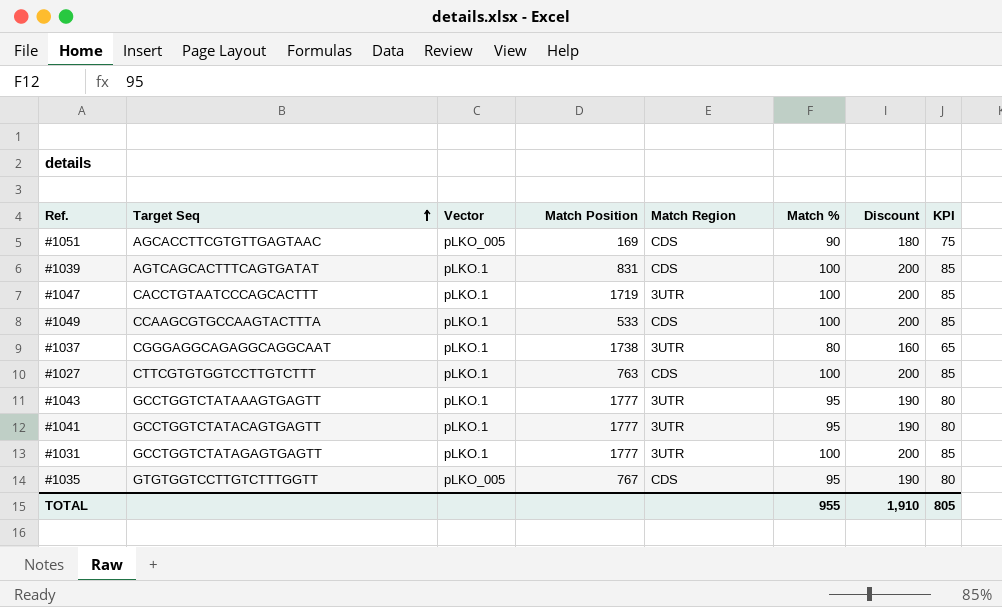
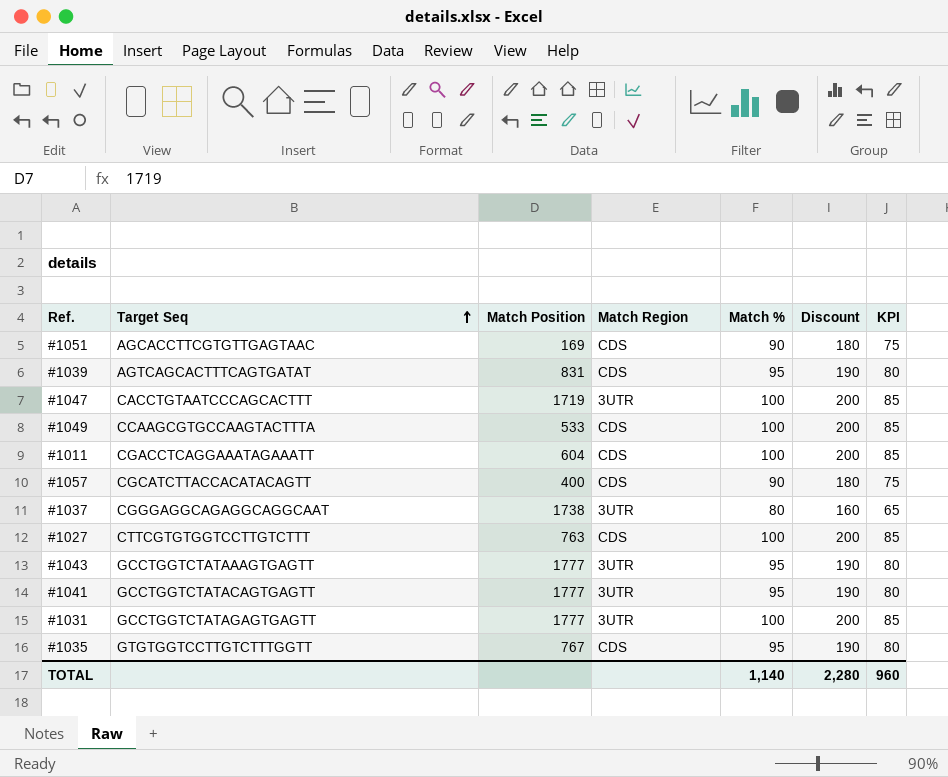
column Vector | position: 3 -> none
#1039 | Match %: 100 -> 95
#1039 | Discount: 200 -> 190
#1039 | KPI: 85 -> 80
row #1011: none -> CGACCTCAGGAAATAGAAATT | 604 | CDS | 100 | 200 | 85
row #1057: none -> CGCATCTTACCACATACAGTT | 400 | CDS | 90 | 180 | 75
TOTAL | Match %: 955 -> 1,140
TOTAL | Discount: 1,910 -> 2,280
TOTAL | KPI: 805 -> 960

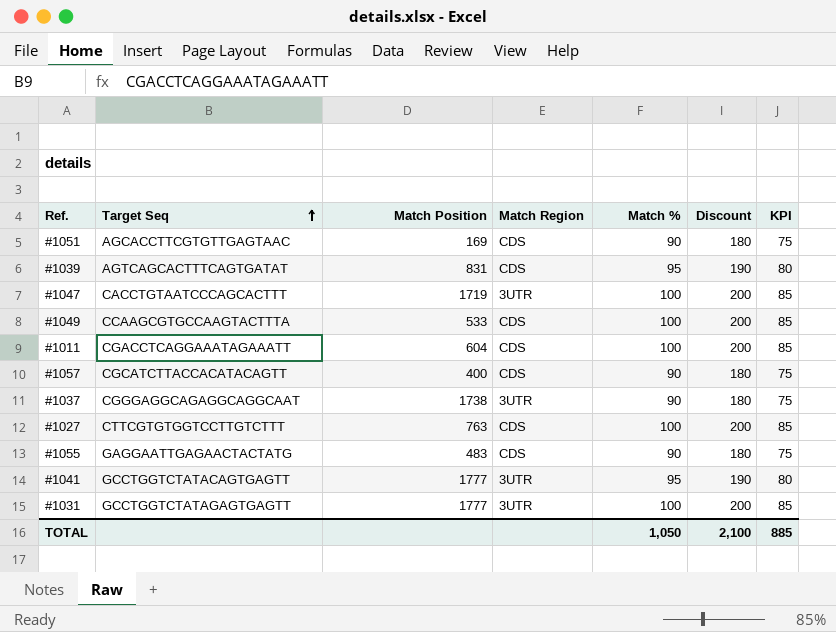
row #1043: GCCTGGTCTATAAAGTGAGTT | 1777 | 3UTR | 95 | 190 | 80 -> none
row #1035: GTGTGGTCCTTGTCTTTGGTT | 767 | CDS | 95 | 190 | 80 -> none
#1037 | Match %: 80 -> 90
#1037 | Discount: 160 -> 180
#1037 | KPI: 65 -> 75
row #1055: none -> GAGGAATTGAGAACTACTATG | 483 | CDS | 90 | 180 | 75
TOTAL | Match %: 1,140 -> 1,050
TOTAL | Discount: 2,280 -> 2,100
TOTAL | KPI: 960 -> 885

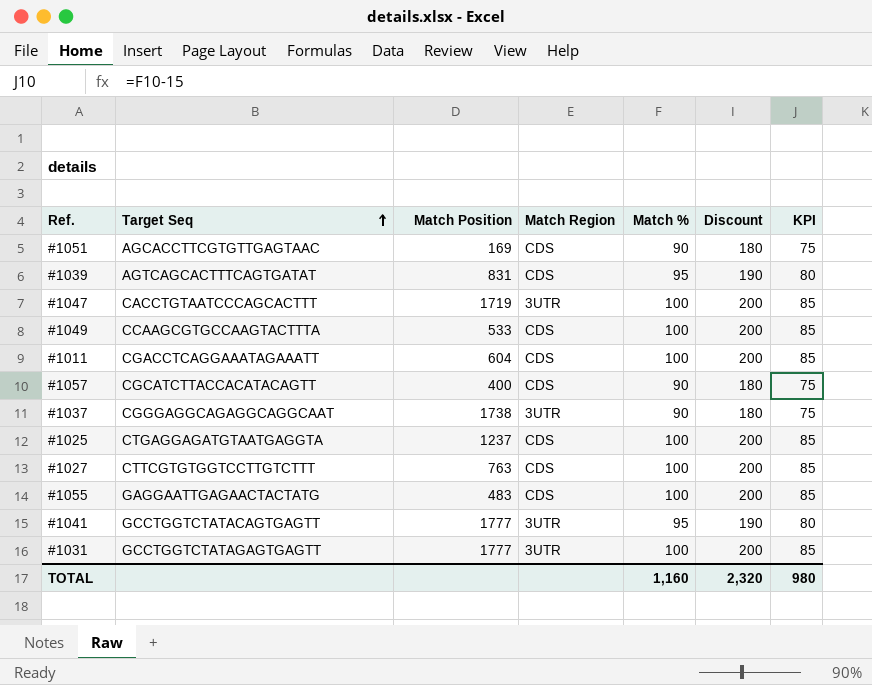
row #1025: none -> CTGAGGAGATGTAATGAGGTA | 1237 | CDS | 100 | 200 | 85
#1055 | Match %: 90 -> 100
#1055 | Discount: 180 -> 200
#1055 | KPI: 75 -> 85
TOTAL | Match %: 1,050 -> 1,160
TOTAL | Discount: 2,100 -> 2,320
TOTAL | KPI: 885 -> 980

